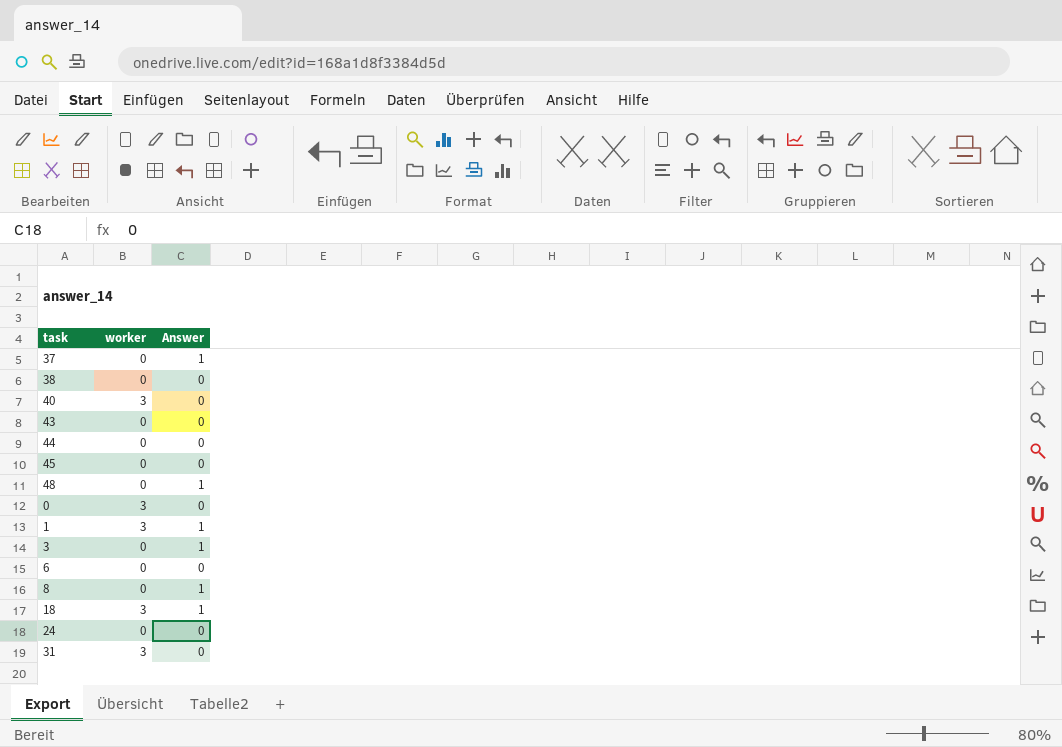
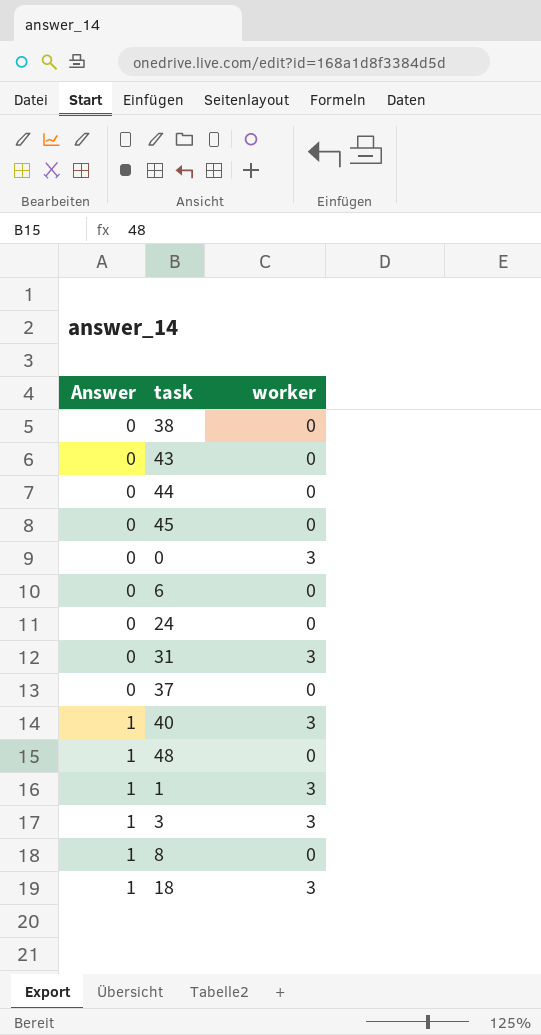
row order: none -> Answer ascending
column Answer | position: 3 -> 1
37 | Answer: 1 -> 0
40 | Answer: 0 -> 1
3 | worker: 0 -> 3

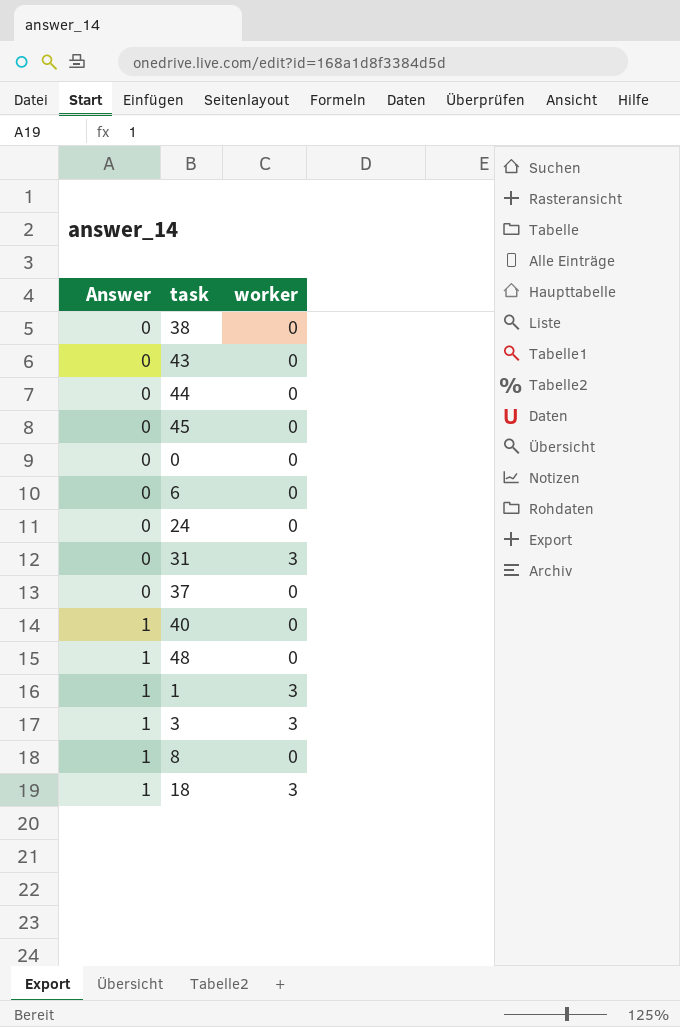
0 | worker: 3 -> 0
40 | worker: 3 -> 0

